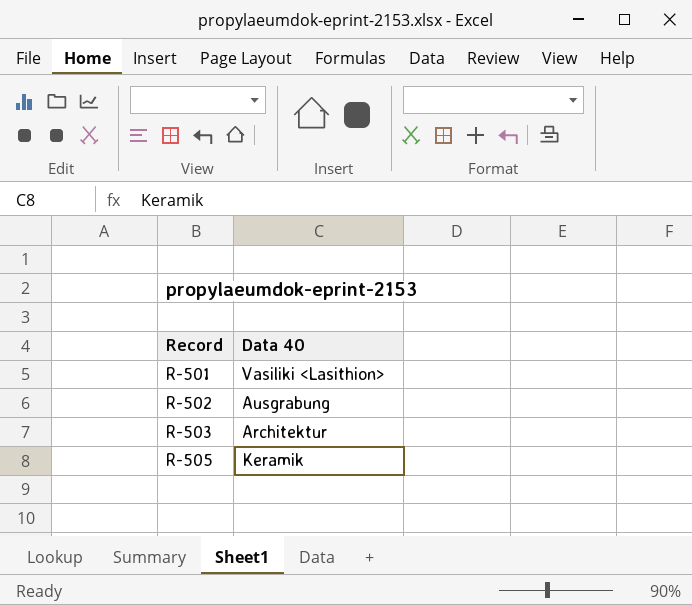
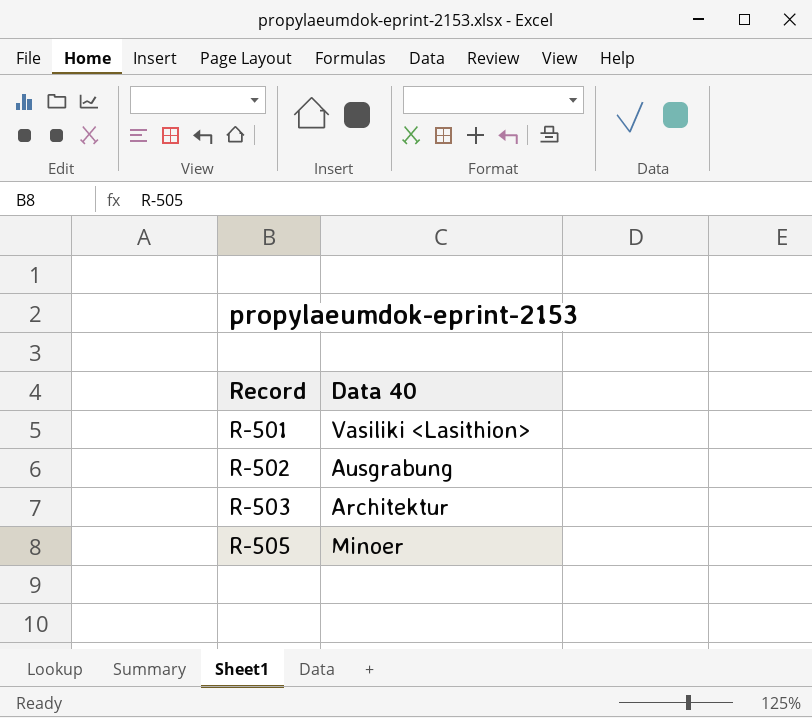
R-505 | Data 40: Keramik -> Minoer

